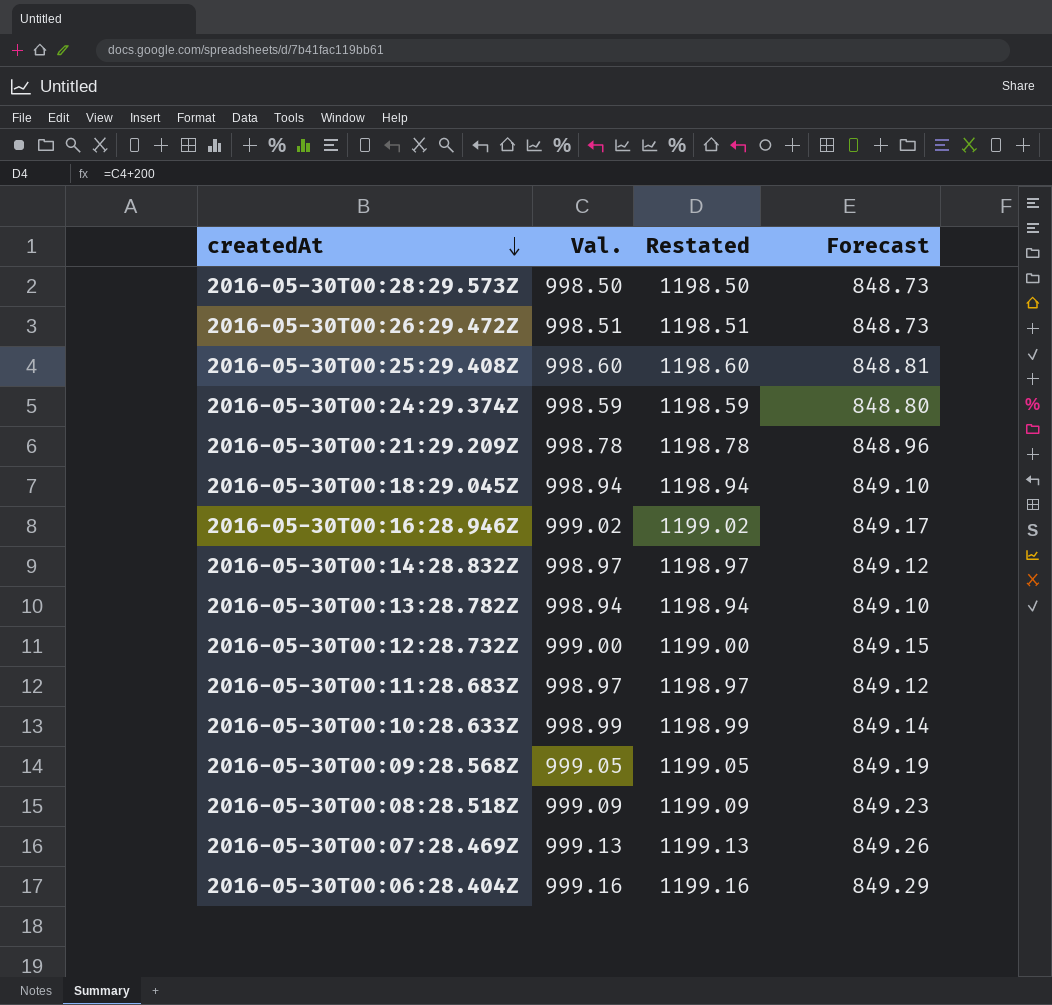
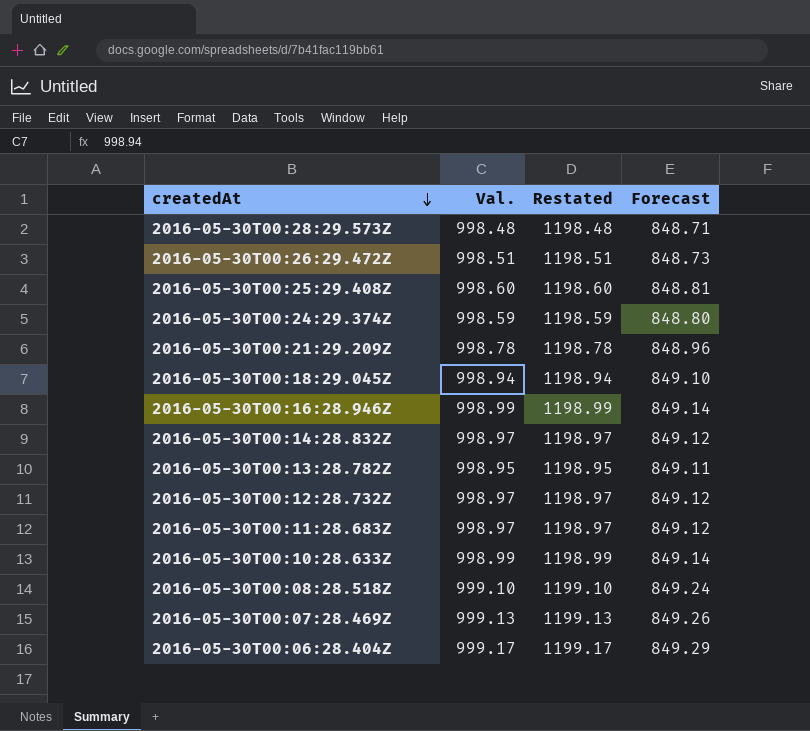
row 2016-05-30T00:09:28.568Z: 999.05 | 1199.05 | 849.19 -> none
2016-05-30T00:28:29.573Z | Val.: 998.50 -> 998.48
2016-05-30T00:28:29.573Z | Restated: 1198.50 -> 1198.48
2016-05-30T00:28:29.573Z | Forecast: 848.73 -> 848.71
2016-05-30T00:16:28.946Z | Val.: 999.02 -> 998.99
2016-05-30T00:16:28.946Z | Restated: 1199.02 -> 1198.99
2016-05-30T00:16:28.946Z | Forecast: 849.17 -> 849.14
2016-05-30T00:13:28.782Z | Val.: 998.94 -> 998.95
2016-05-30T00:13:28.782Z | Restated: 1198.94 -> 1198.95
2016-05-30T00:13:28.782Z | Forecast: 849.10 -> 849.11
2016-05-30T00:12:28.732Z | Val.: 999.00 -> 998.97
2016-05-30T00:12:28.732Z | Restated: 1199.00 -> 1198.97
2016-05-30T00:12:28.732Z | Forecast: 849.15 -> 849.12
2016-05-30T00:08:28.518Z | Val.: 999.09 -> 999.10
2016-05-30T00:08:28.518Z | Restated: 1199.09 -> 1199.10
2016-05-30T00:08:28.518Z | Forecast: 849.23 -> 849.24
2016-05-30T00:06:28.404Z | Val.: 999.16 -> 999.17
2016-05-30T00:06:28.404Z | Restated: 1199.16 -> 1199.17

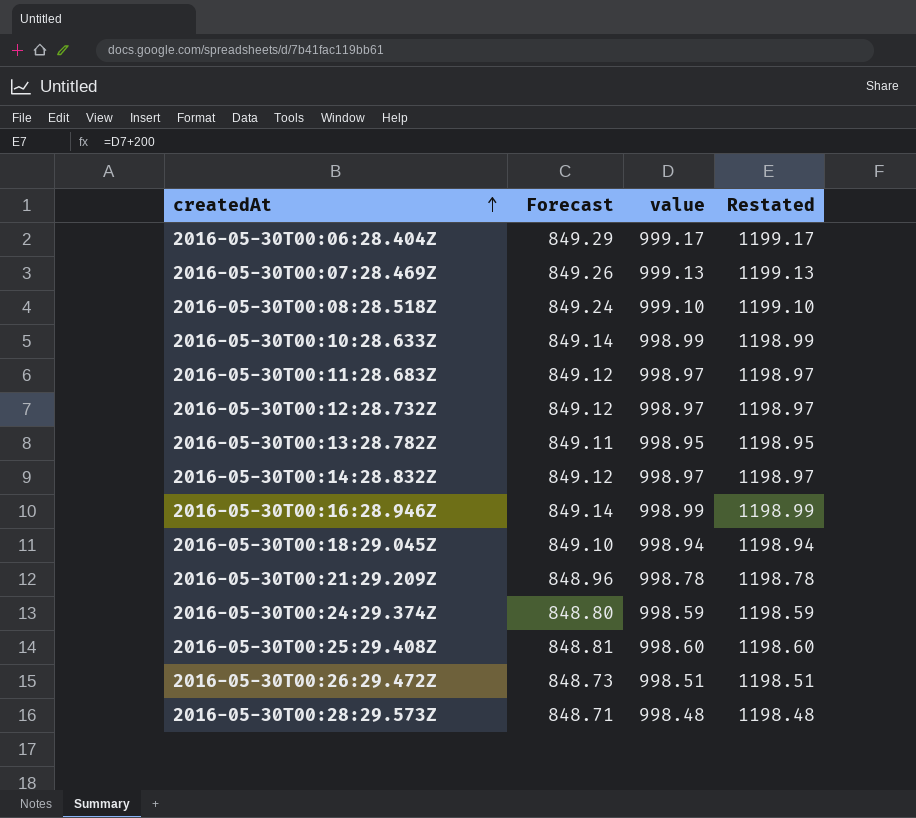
row order: createdAt descending -> createdAt ascending
column Forecast | position: 4 -> 2
column name: Val. -> value

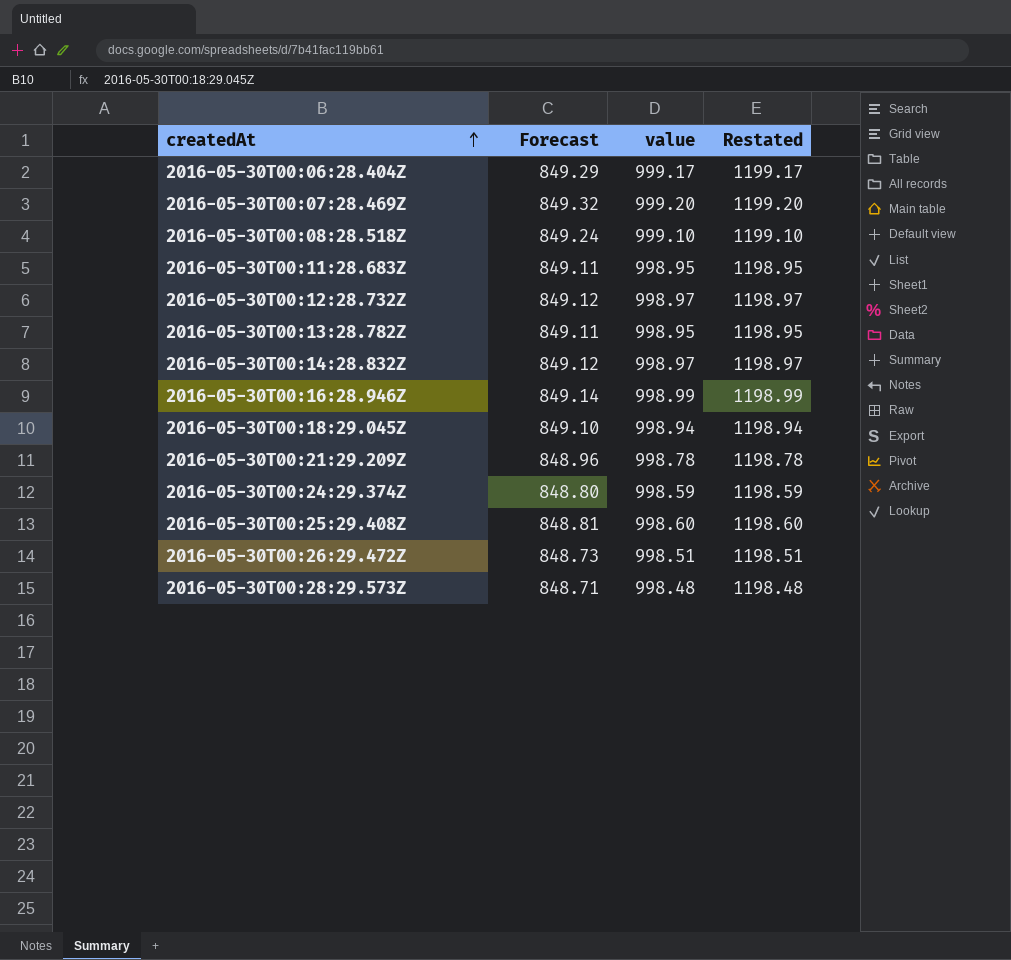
row 2016-05-30T00:10:28.633Z: 849.14 | 998.99 | 1198.99 -> none
2016-05-30T00:07:28.469Z | Forecast: 849.26 -> 849.32
2016-05-30T00:07:28.469Z | value: 999.13 -> 999.20
2016-05-30T00:07:28.469Z | Restated: 1199.13 -> 1199.20
2016-05-30T00:11:28.683Z | Forecast: 849.12 -> 849.11
2016-05-30T00:11:28.683Z | value: 998.97 -> 998.95
2016-05-30T00:11:28.683Z | Restated: 1198.97 -> 1198.95

